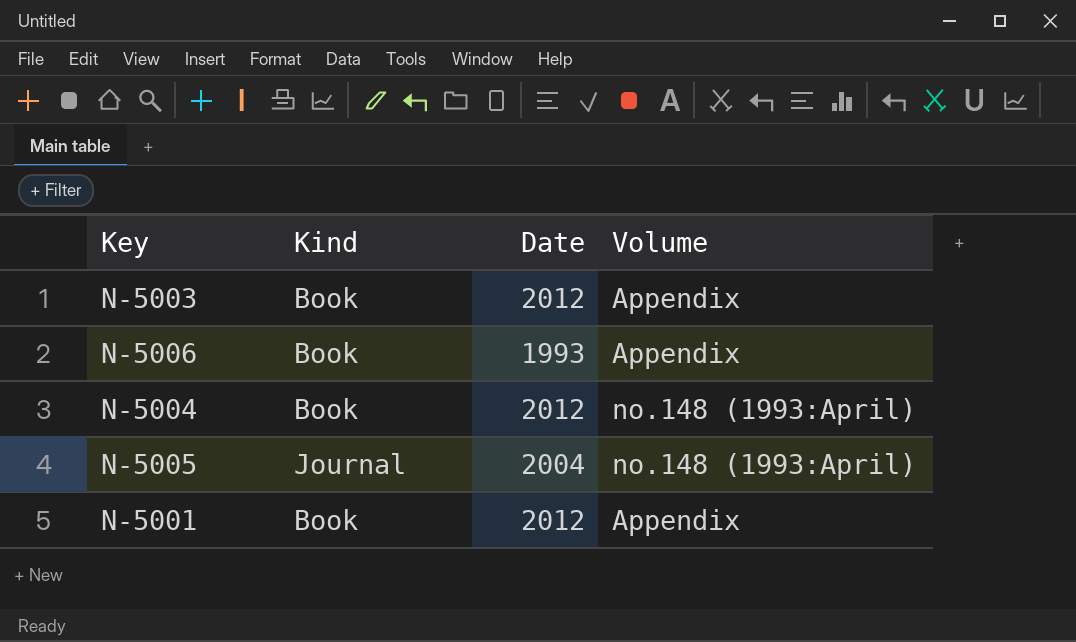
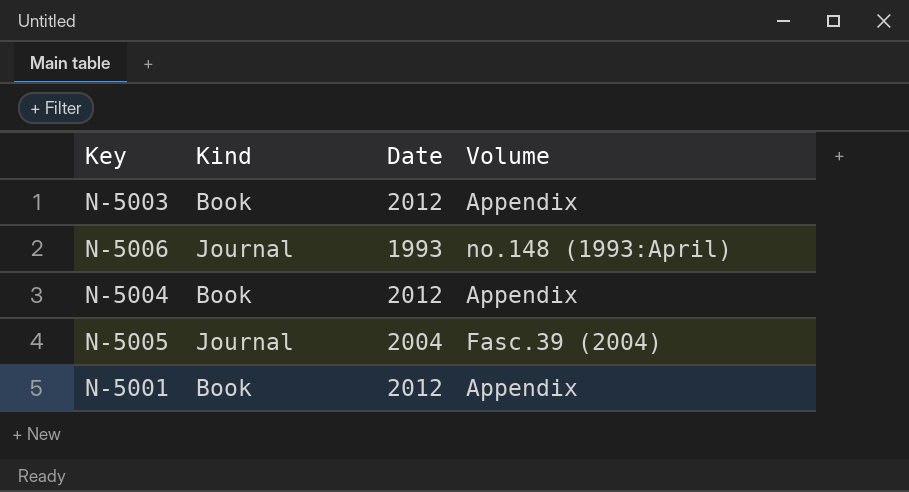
N-5006 | Kind: Book -> Journal
N-5006 | Volume: Appendix -> no.148 (1993:April)
N-5004 | Volume: no.148 (1993:April) -> Appendix
N-5005 | Volume: no.148 (1993:April) -> Fasc.39 (2004)

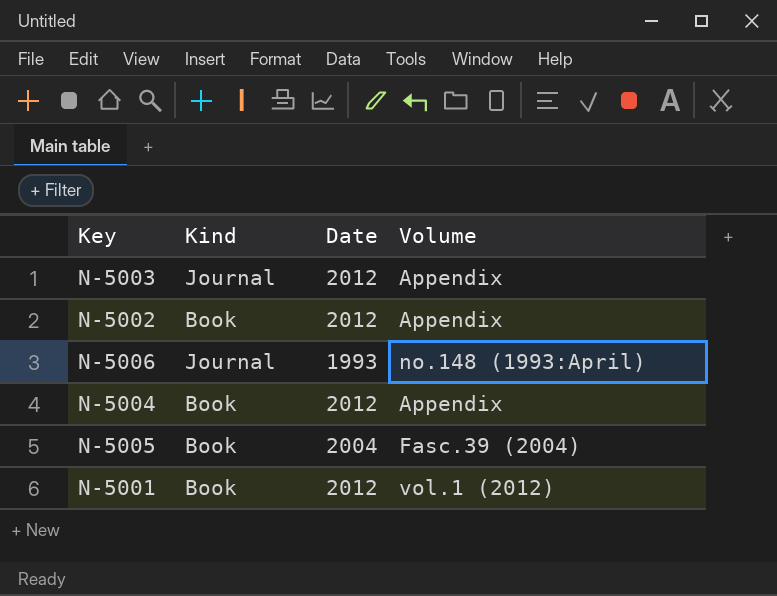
N-5003 | Kind: Book -> Journal
row N-5002: none -> Book | 2012 | Appendix
N-5005 | Kind: Journal -> Book
N-5001 | Volume: Appendix -> vol.1 (2012)

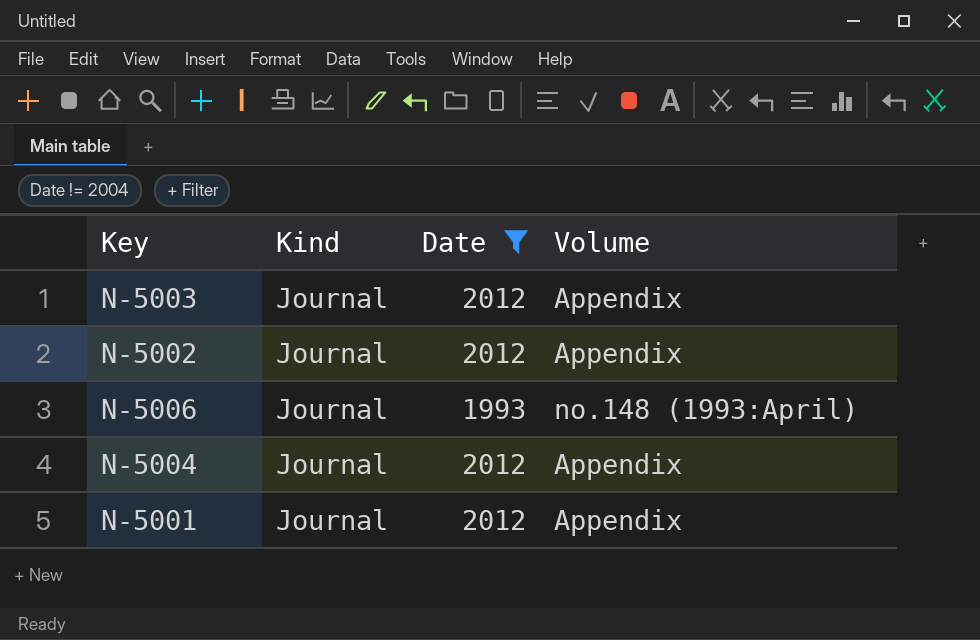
filter: none -> Date != 2004
N-5002 | Kind: Book -> Journal
N-5004 | Kind: Book -> Journal
N-5001 | Kind: Book -> Journal
N-5001 | Volume: vol.1 (2012) -> Appendix

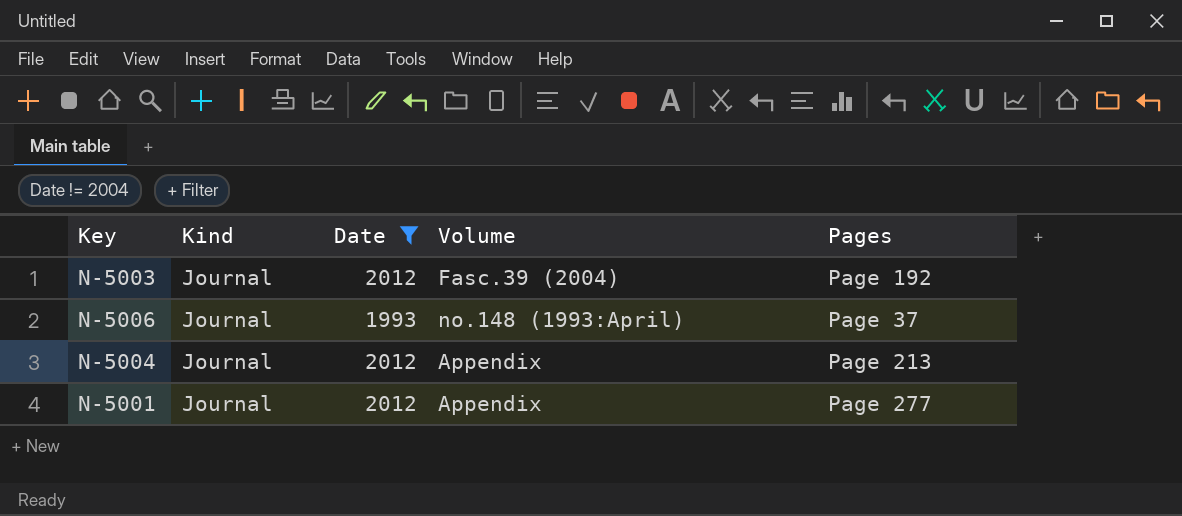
column Pages | position: none -> 5
row N-5002: Journal | 2012 | Appendix -> none
N-5003 | Volume: Appendix -> Fasc.39 (2004)

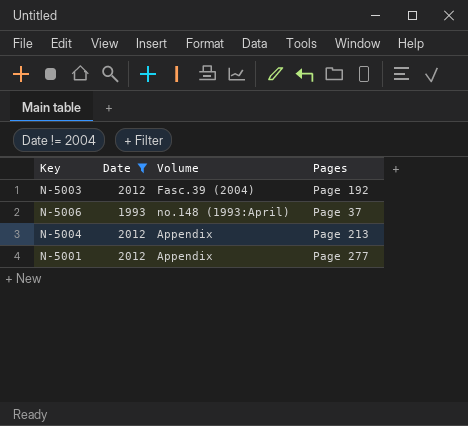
column Kind | position: 2 -> none

